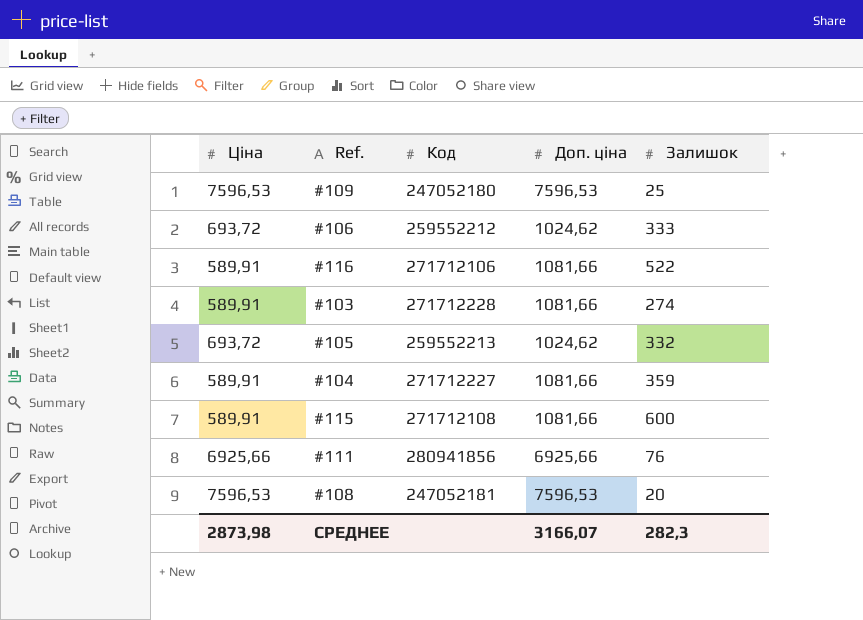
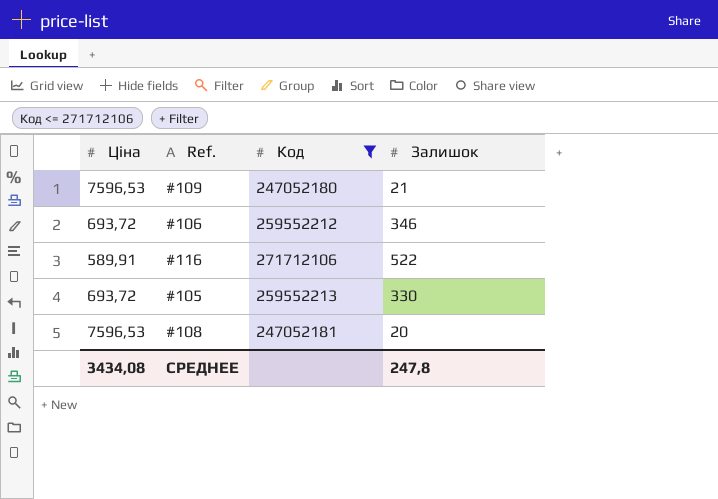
filter: none -> Код <= 271712106
column Доп. ціна | position: 4 -> none
#109 | Залишок: 25 -> 21
#106 | Залишок: 333 -> 346
#105 | Залишок: 332 -> 330
СРЕДНЕЕ | Ціна: 2873,98 -> 3434,08
СРЕДНЕЕ | Залишок: 282,3 -> 247,8

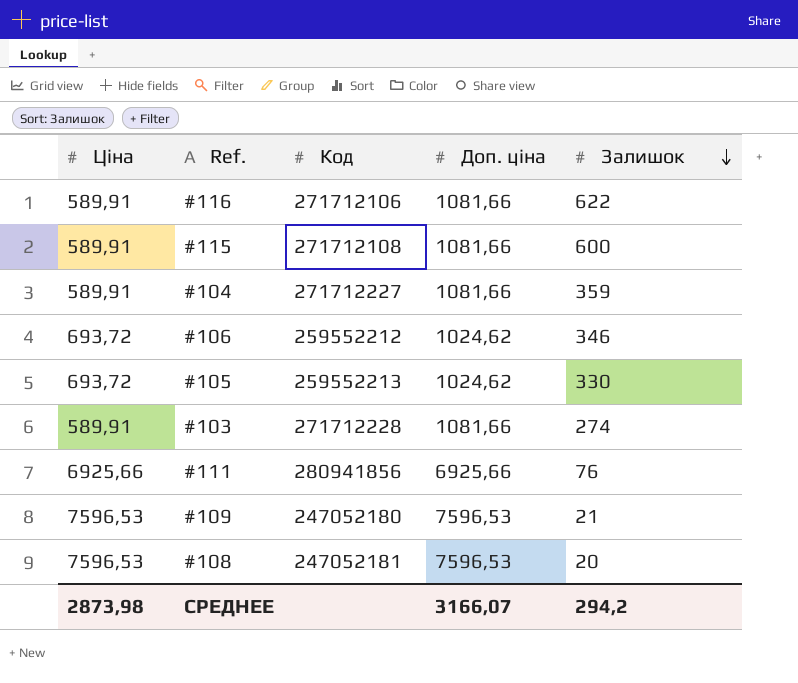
filter: Код <= 271712106 -> none
row order: none -> Залишок descending
column Доп. ціна | position: none -> 4
#116 | Залишок: 522 -> 622
СРЕДНЕЕ | Ціна: 3434,08 -> 2873,98
СРЕДНЕЕ | Залишок: 247,8 -> 294,2

